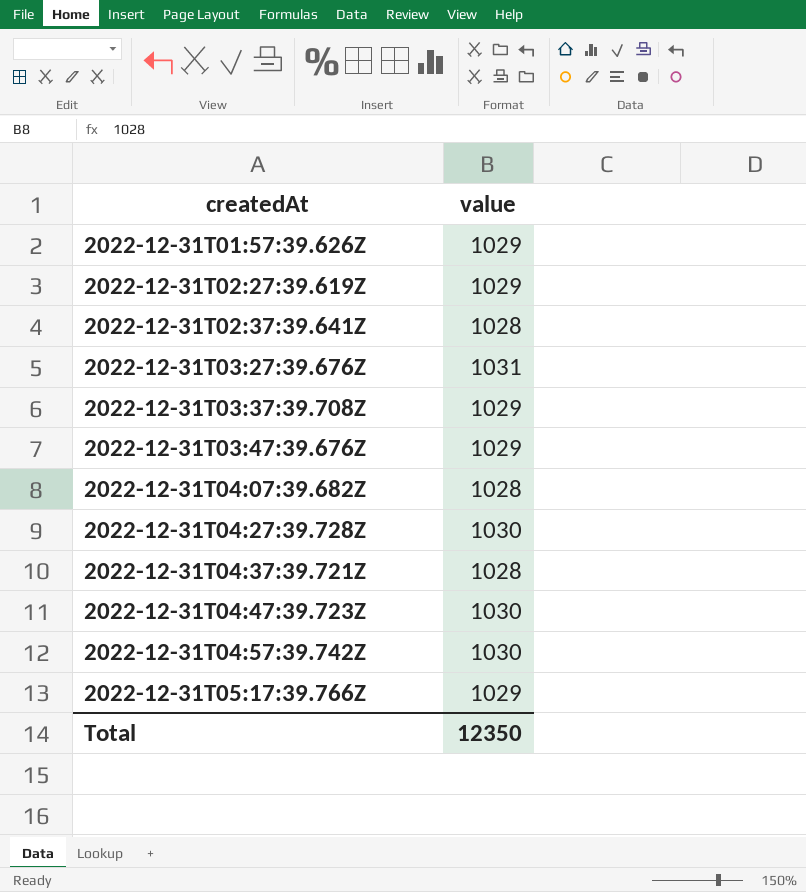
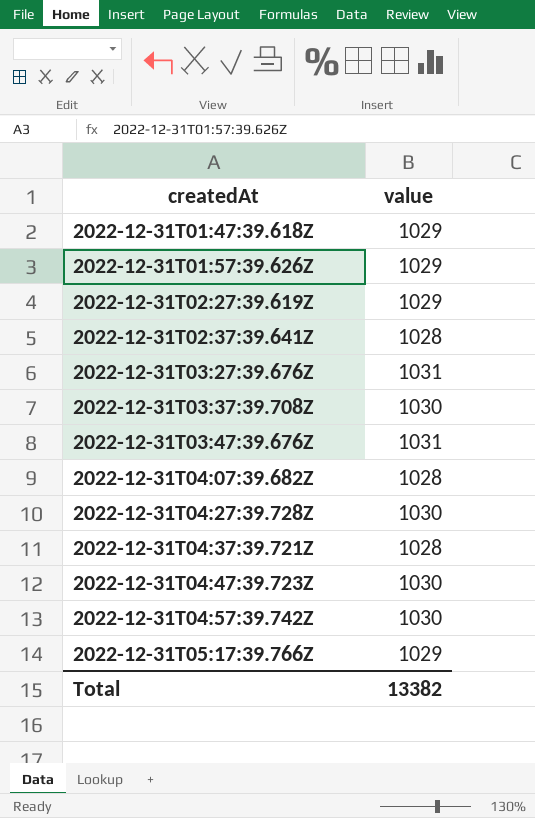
row 2022-12-31T01:47:39.618Z: none -> 1029
2022-12-31T03:37:39.708Z | value: 1029 -> 1030
2022-12-31T03:47:39.676Z | value: 1029 -> 1031
Total | value: 12350 -> 13382

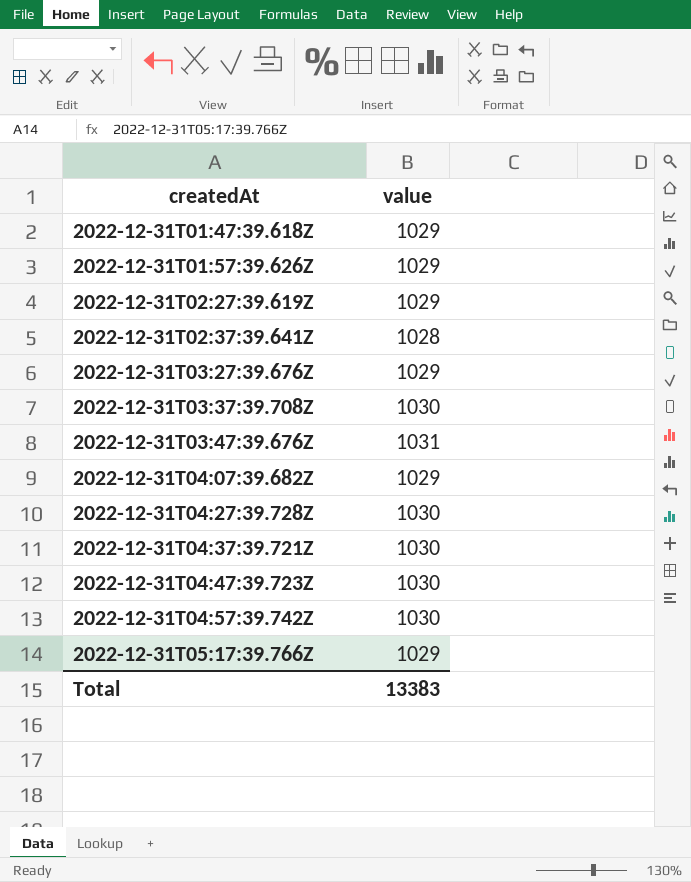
2022-12-31T03:27:39.676Z | value: 1031 -> 1029
2022-12-31T04:07:39.682Z | value: 1028 -> 1029
2022-12-31T04:37:39.721Z | value: 1028 -> 1030
Total | value: 13382 -> 13383

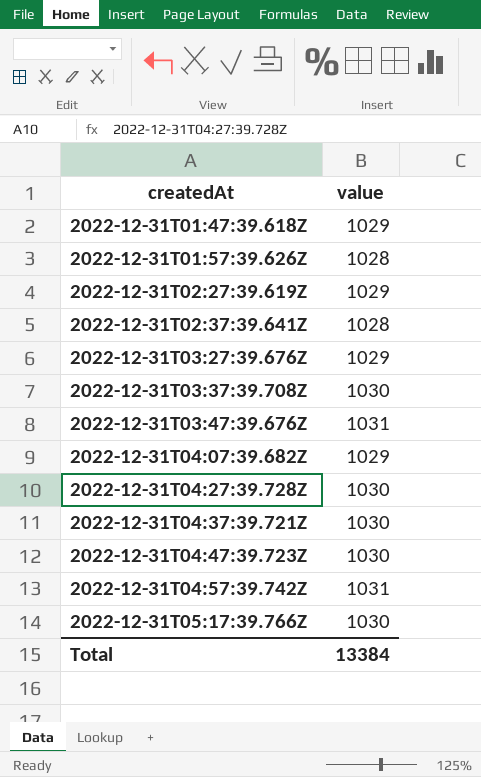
2022-12-31T01:57:39.626Z | value: 1029 -> 1028
2022-12-31T04:57:39.742Z | value: 1030 -> 1031
2022-12-31T05:17:39.766Z | value: 1029 -> 1030
Total | value: 13383 -> 13384

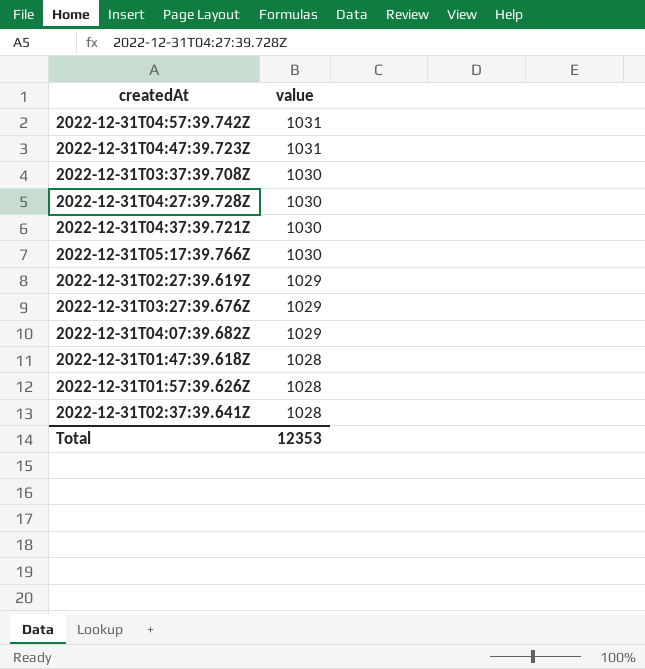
row order: createdAt ascending -> value descending
row 2022-12-31T03:47:39.676Z: 1031 -> none
2022-12-31T04:47:39.723Z | value: 1030 -> 1031
2022-12-31T01:47:39.618Z | value: 1029 -> 1028
Total | value: 13384 -> 12353

